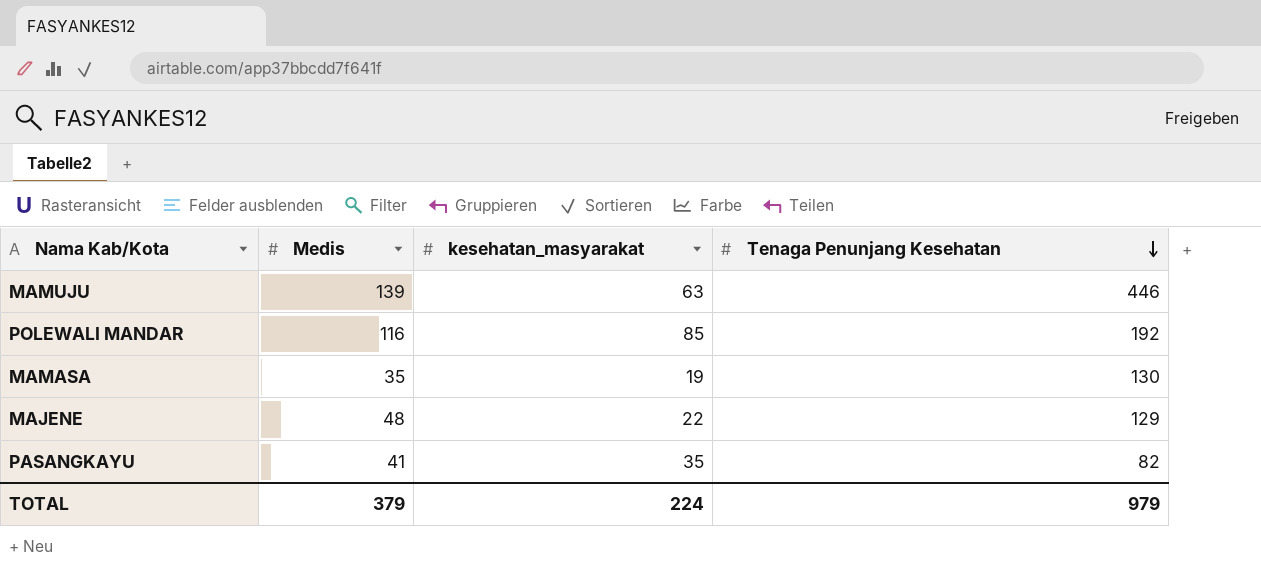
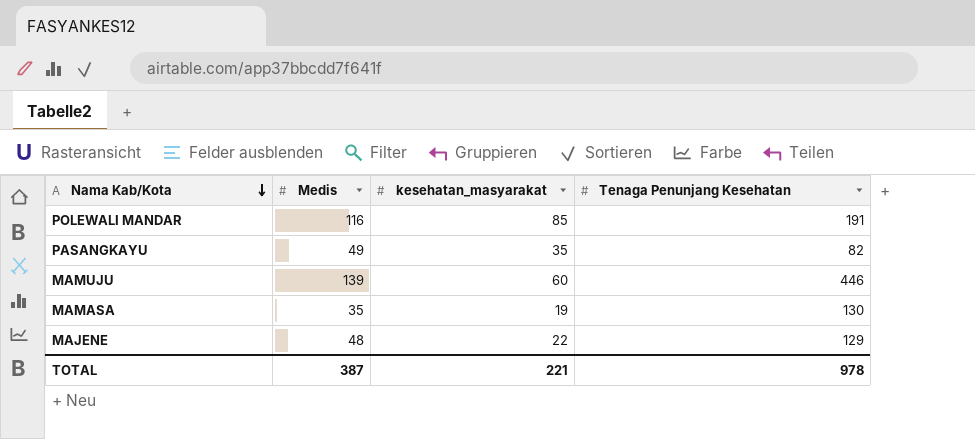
row order: Tenaga Penunjang Kesehatan descending -> Nama Kab/Kota descending
POLEWALI MANDAR | Tenaga Penunjang Kesehatan: 192 -> 191
PASANGKAYU | Medis: 41 -> 49
MAMUJU | kesehatan_masyarakat: 63 -> 60
TOTAL | Medis: 379 -> 387
TOTAL | kesehatan_masyarakat: 224 -> 221
TOTAL | Tenaga Penunjang Kesehatan: 979 -> 978

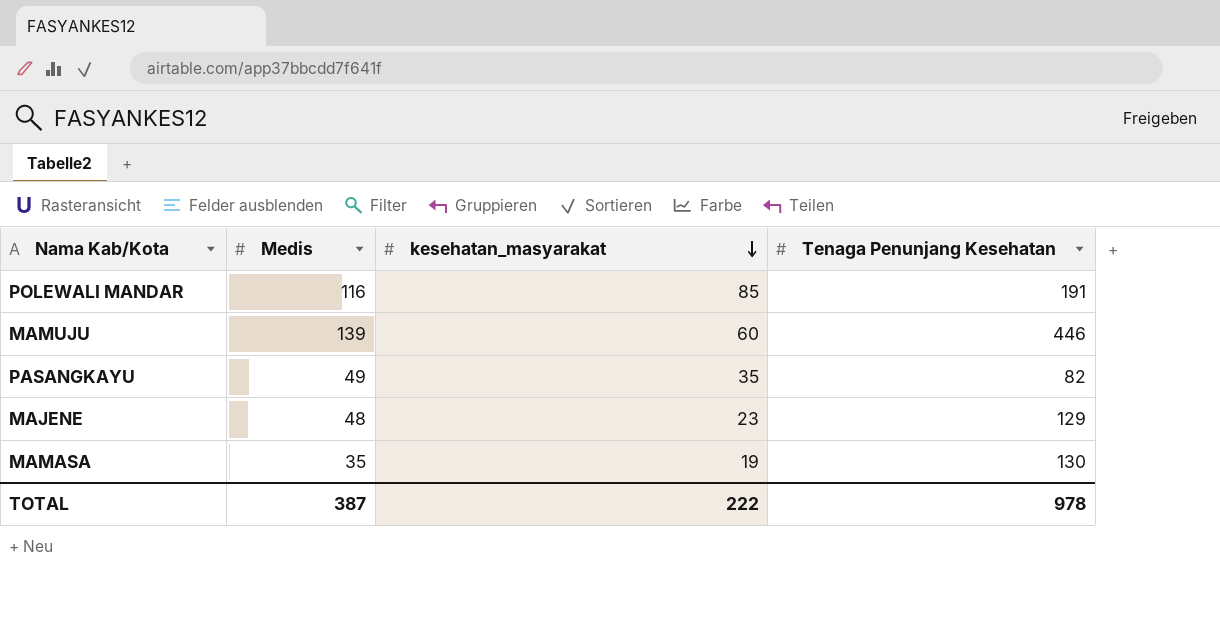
row order: Nama Kab/Kota descending -> kesehatan_masyarakat descending
MAJENE | kesehatan_masyarakat: 22 -> 23
TOTAL | kesehatan_masyarakat: 221 -> 222

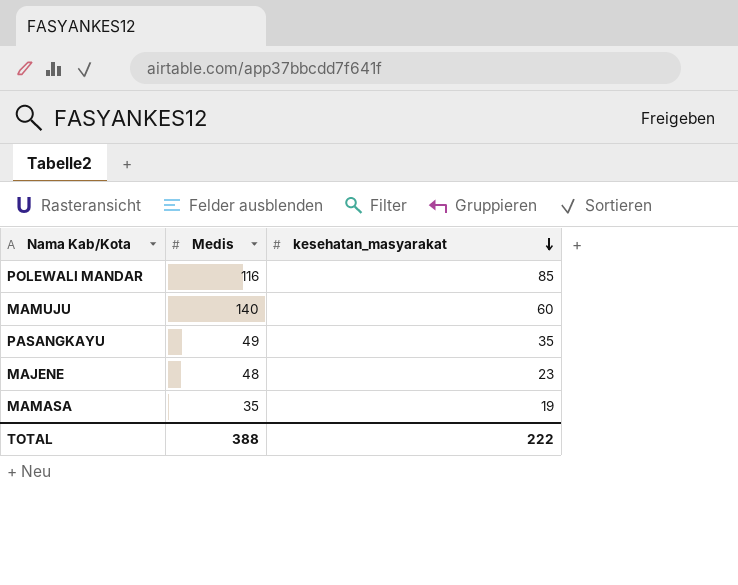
column Tenaga Penunjang Kesehatan | position: 4 -> none
MAMUJU | Medis: 139 -> 140
TOTAL | Medis: 387 -> 388

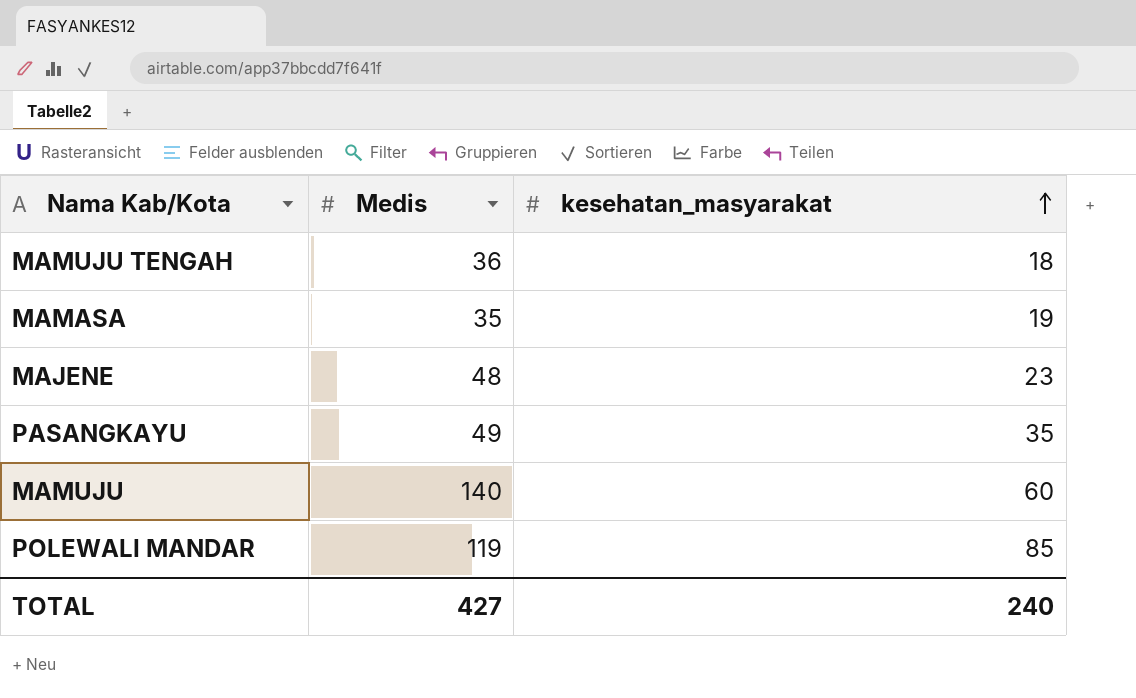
row order: kesehatan_masyarakat descending -> kesehatan_masyarakat ascending
row MAMUJU TENGAH: none -> 36 | 18
POLEWALI MANDAR | Medis: 116 -> 119
TOTAL | Medis: 388 -> 427
TOTAL | kesehatan_masyarakat: 222 -> 240

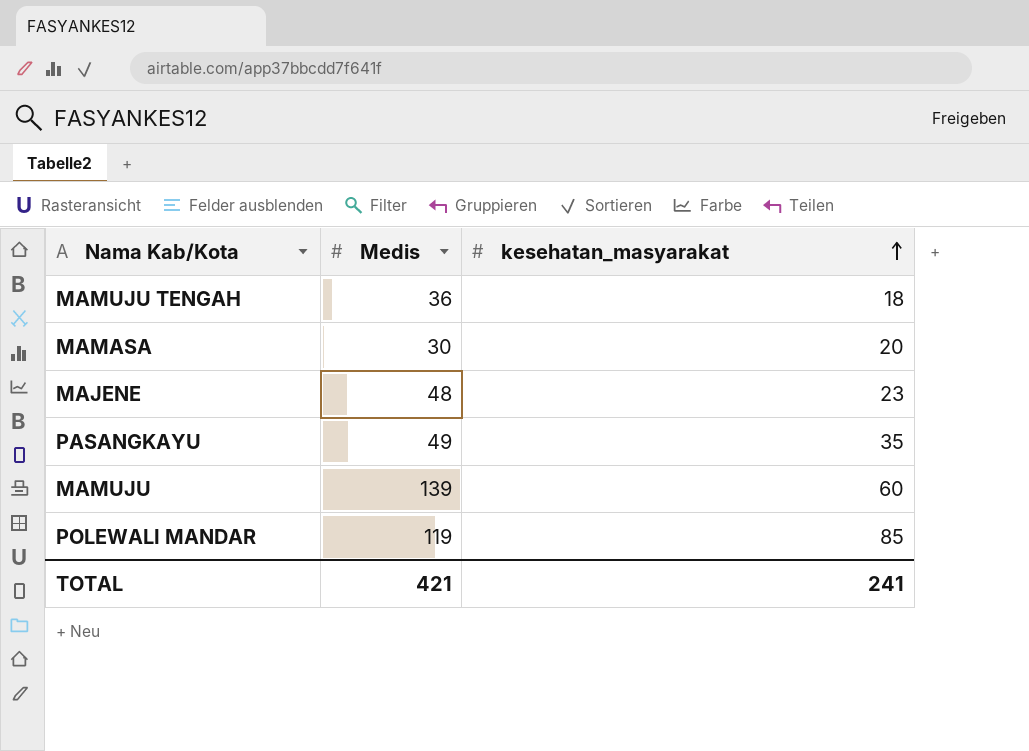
MAMASA | Medis: 35 -> 30
MAMASA | kesehatan_masyarakat: 19 -> 20
MAMUJU | Medis: 140 -> 139
TOTAL | Medis: 427 -> 421
TOTAL | kesehatan_masyarakat: 240 -> 241

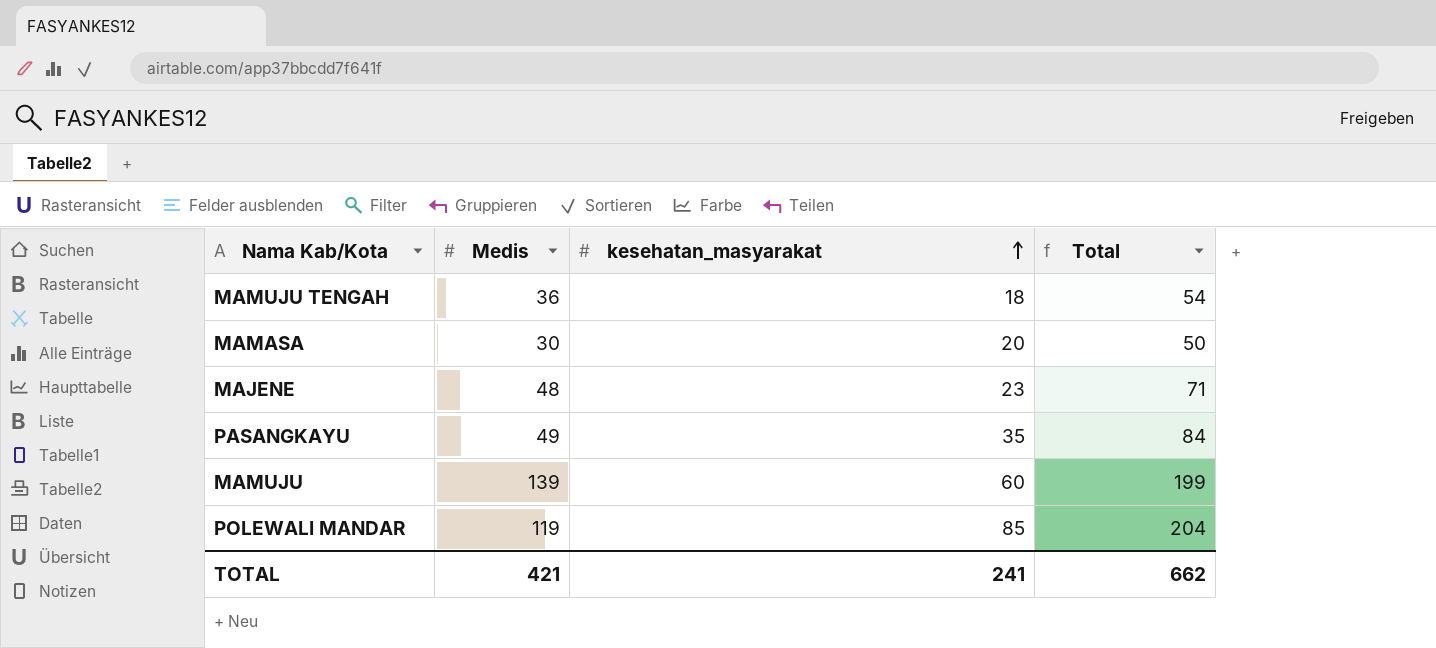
column Total | formula: none -> [Medis] + [kesehatan_masyarakat]

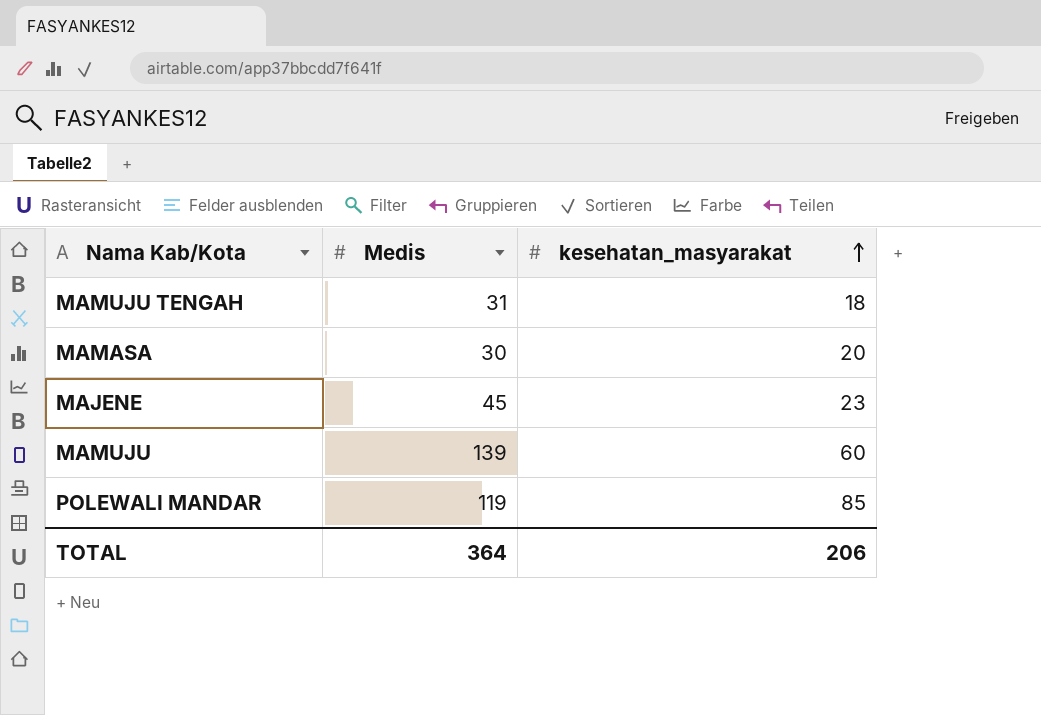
column Total | formula: [Medis] + [kesehatan_masyarakat] -> none
row PASANGKAYU: 49 | 35 | 84 -> none
MAMUJU TENGAH | Medis: 36 -> 31
MAJENE | Medis: 48 -> 45
TOTAL | Medis: 421 -> 364
TOTAL | kesehatan_masyarakat: 241 -> 206

